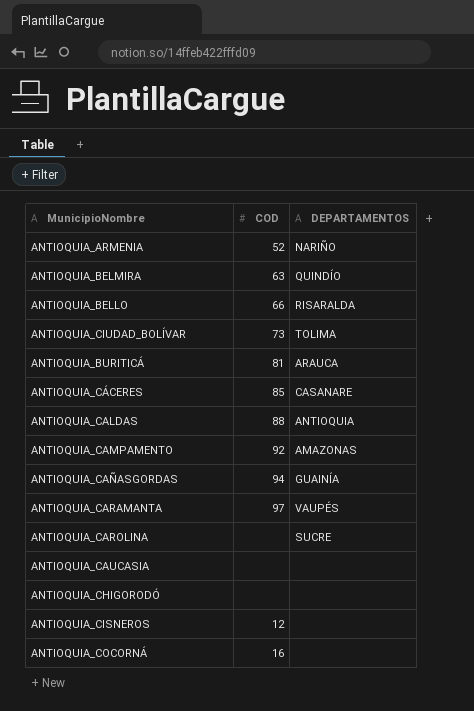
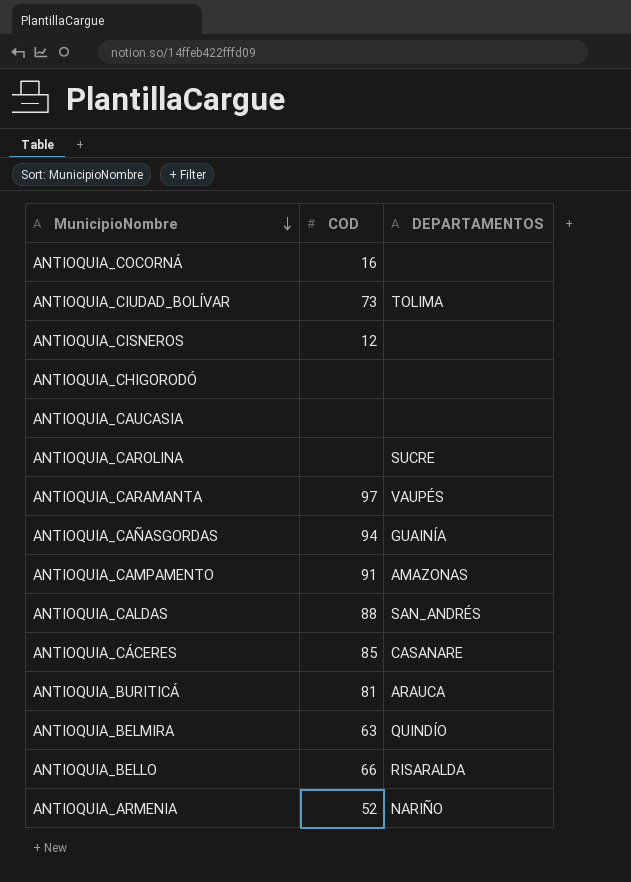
row order: none -> MunicipioNombre descending
ANTIOQUIA_CAMPAMENTO | COD: 92 -> 91
ANTIOQUIA_CALDAS | DEPARTAMENTOS: ANTIOQUIA -> SAN_ANDRÉS

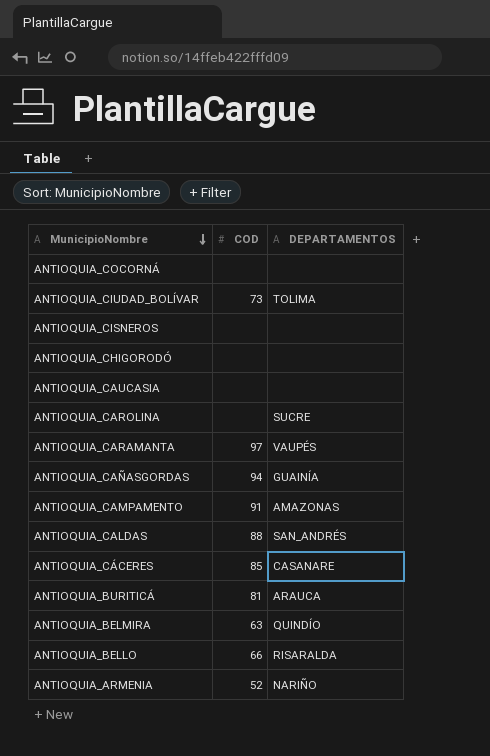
ANTIOQUIA_COCORNÁ | COD: 16 -> none
ANTIOQUIA_CISNEROS | COD: 12 -> none

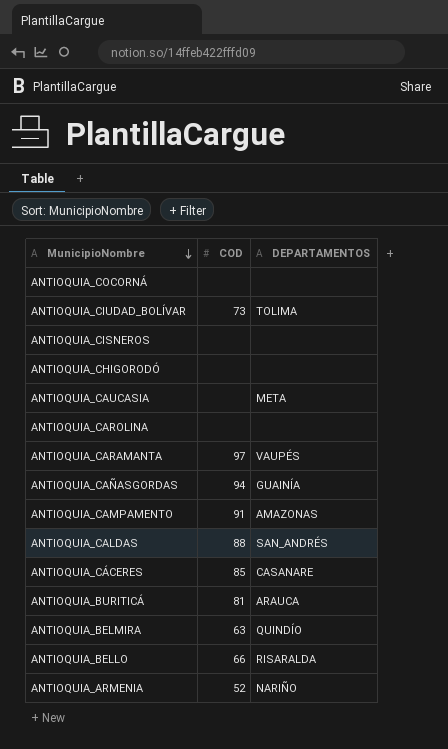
ANTIOQUIA_CAUCASIA | DEPARTAMENTOS: none -> META
ANTIOQUIA_CAROLINA | DEPARTAMENTOS: SUCRE -> none

